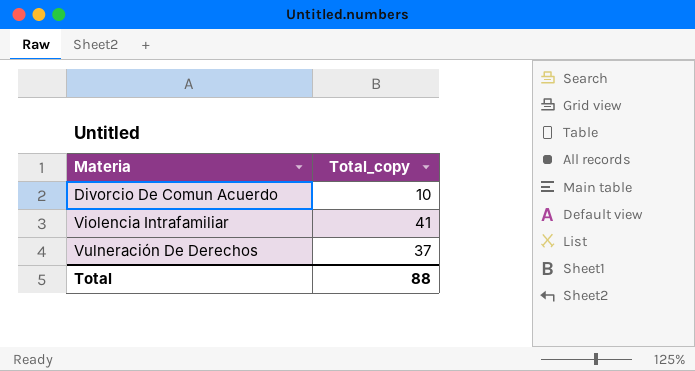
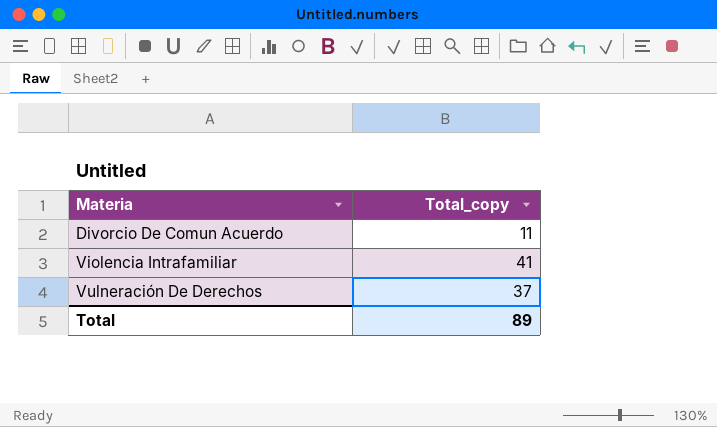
Divorcio De Comun Acuerdo | Total_copy: 10 -> 11
Total | Total_copy: 88 -> 89

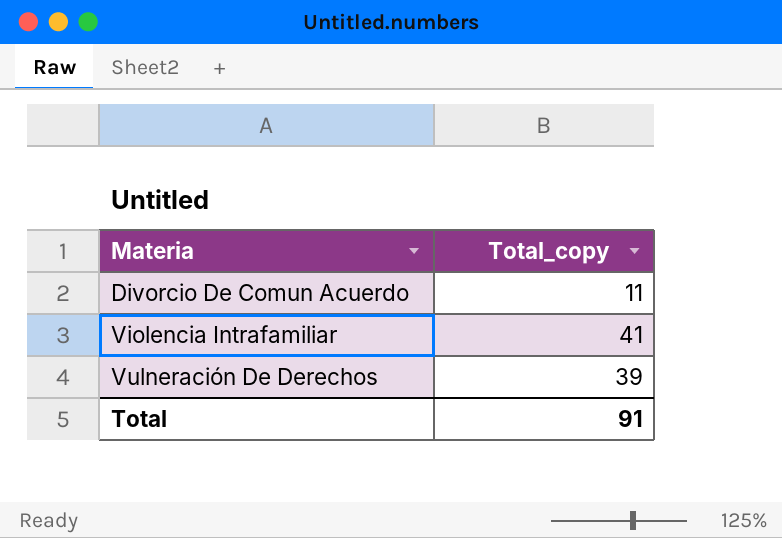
Vulneración De Derechos | Total_copy: 37 -> 39
Total | Total_copy: 89 -> 91

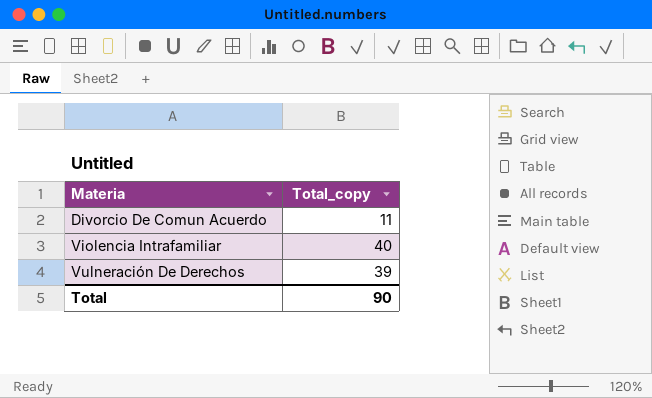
Violencia Intrafamiliar | Total_copy: 41 -> 40
Total | Total_copy: 91 -> 90

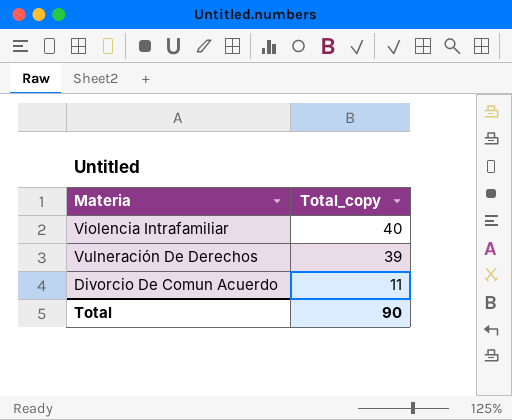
row order: Materia ascending -> Total_copy descending

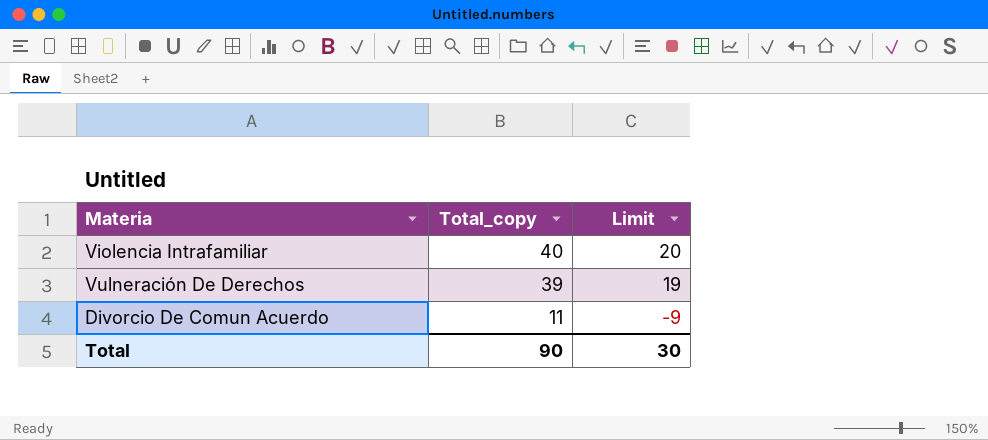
column Limit | formula: none -> [Total_copy] - 20

